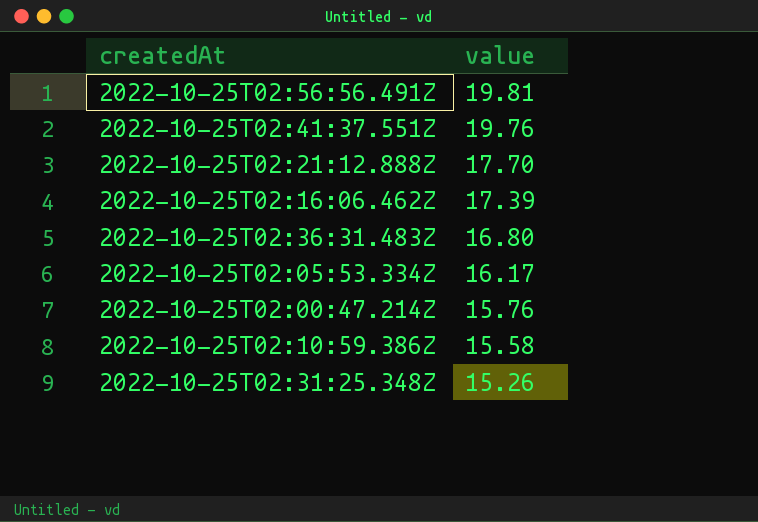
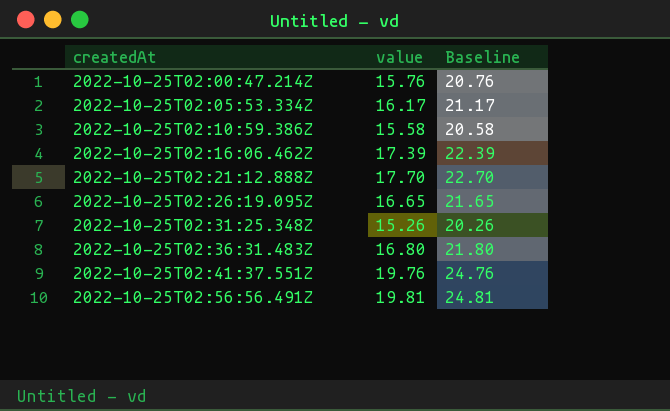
row order: value descending -> createdAt ascending
column Baseline | formula: none -> [value] + 5
row 2022-10-25T02:26:19.095Z: none -> 16.65 | 21.65

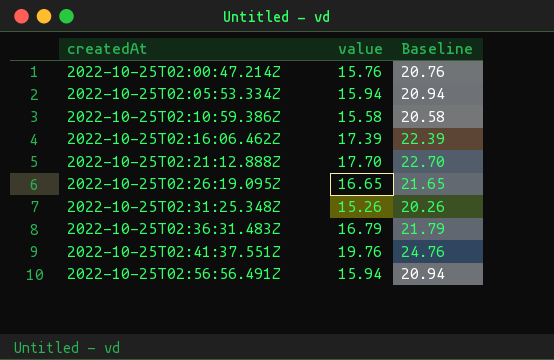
2022-10-25T02:05:53.334Z | value: 16.17 -> 15.94
2022-10-25T02:05:53.334Z | Baseline: 21.17 -> 20.94
2022-10-25T02:36:31.483Z | value: 16.80 -> 16.79
2022-10-25T02:36:31.483Z | Baseline: 21.80 -> 21.79
2022-10-25T02:56:56.491Z | value: 19.81 -> 15.94
2022-10-25T02:56:56.491Z | Baseline: 24.81 -> 20.94

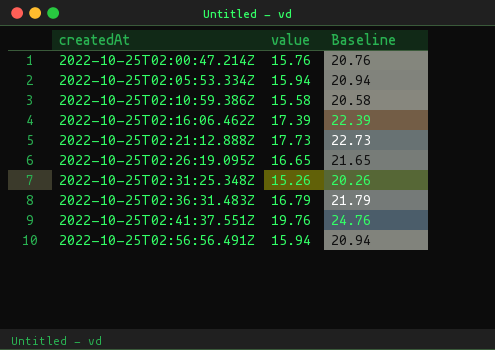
2022-10-25T02:21:12.888Z | value: 17.70 -> 17.73
2022-10-25T02:21:12.888Z | Baseline: 22.70 -> 22.73

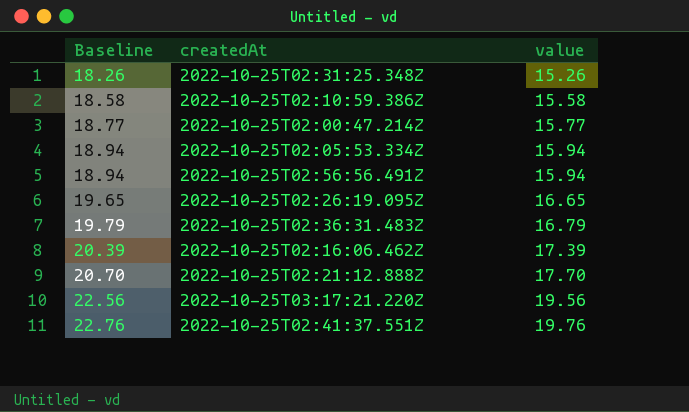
row order: createdAt ascending -> Baseline ascending
column Baseline | formula: [value] + 5 -> [value] + 3
column Baseline | position: 3 -> 1
2022-10-25T02:00:47.214Z | value: 15.76 -> 15.77
2022-10-25T02:21:12.888Z | value: 17.73 -> 17.70
row 2022-10-25T03:17:21.220Z: none -> 22.56 | 19.56

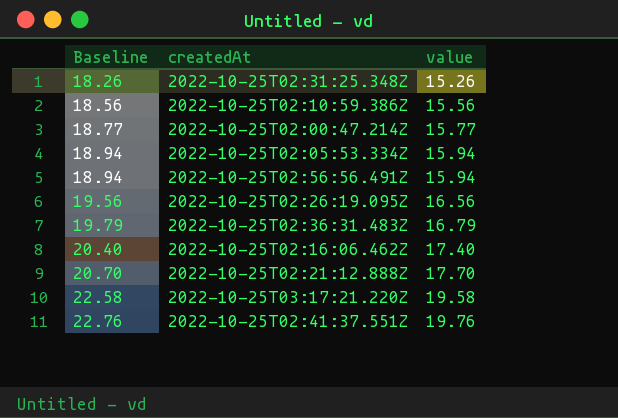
2022-10-25T02:10:59.386Z | Baseline: 18.58 -> 18.56
2022-10-25T02:10:59.386Z | value: 15.58 -> 15.56
2022-10-25T02:26:19.095Z | Baseline: 19.65 -> 19.56
2022-10-25T02:26:19.095Z | value: 16.65 -> 16.56
2022-10-25T02:16:06.462Z | Baseline: 20.39 -> 20.40
2022-10-25T02:16:06.462Z | value: 17.39 -> 17.40
2022-10-25T03:17:21.220Z | Baseline: 22.56 -> 22.58
2022-10-25T03:17:21.220Z | value: 19.56 -> 19.58

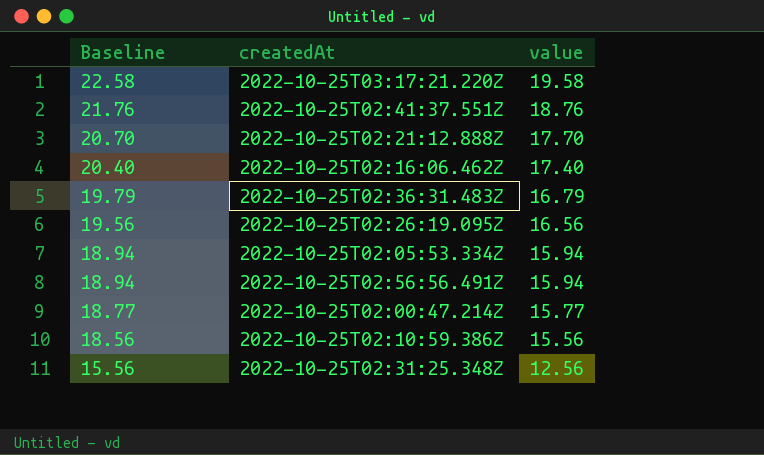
row order: Baseline ascending -> Baseline descending
2022-10-25T02:41:37.551Z | Baseline: 22.76 -> 21.76
2022-10-25T02:41:37.551Z | value: 19.76 -> 18.76
2022-10-25T02:31:25.348Z | Baseline: 18.26 -> 15.56
2022-10-25T02:31:25.348Z | value: 15.26 -> 12.56

